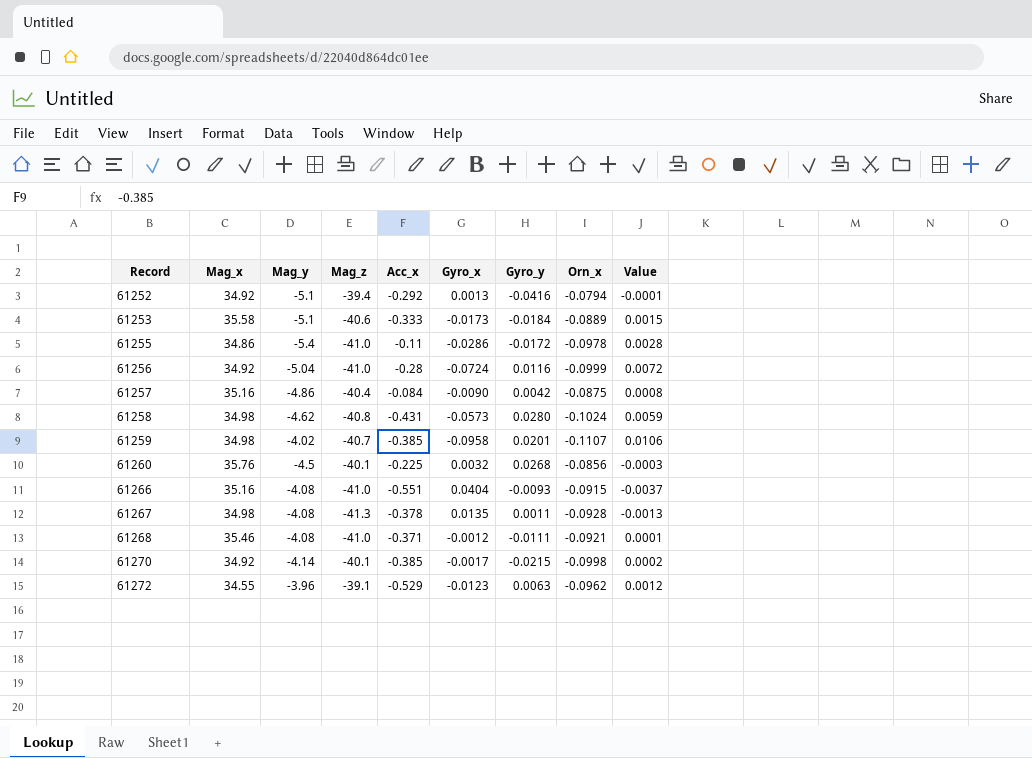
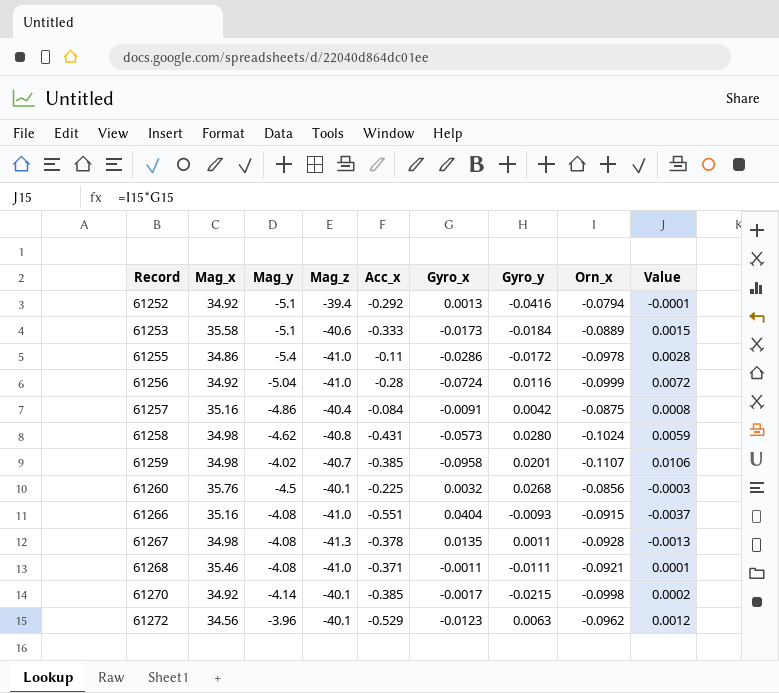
61257 | Gyro_x: -0.0090 -> -0.0091
61268 | Gyro_x: -0.0012 -> -0.0011
61272 | Mag_x: 34.55 -> 34.56
61272 | Mag_z: -39.1 -> -40.1

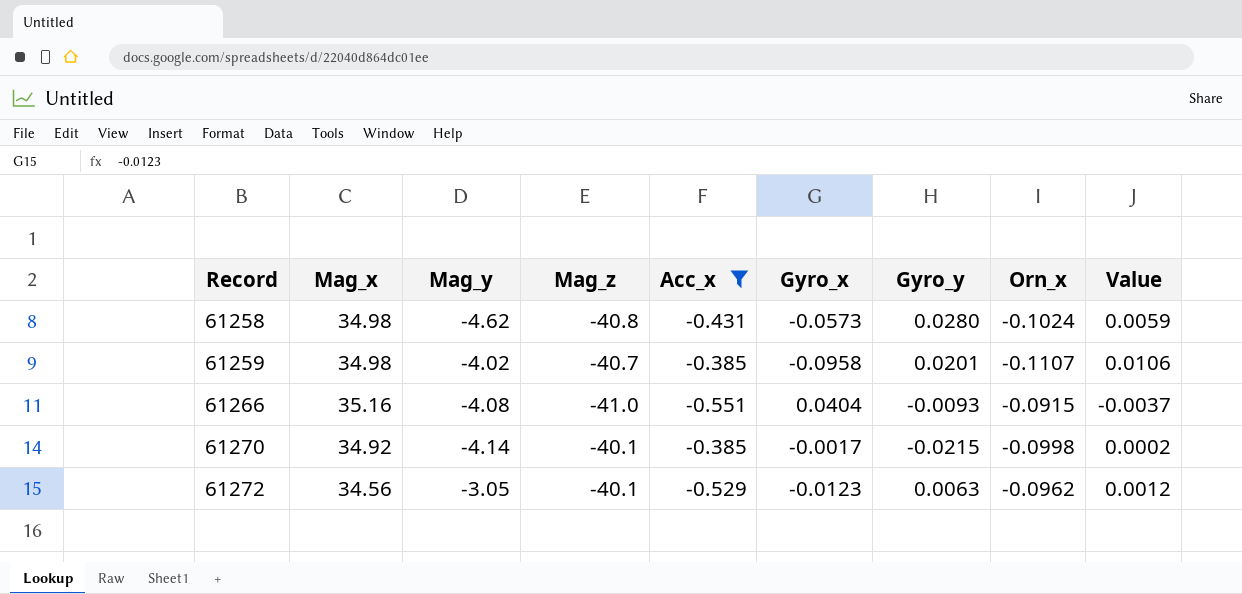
filter: none -> Acc_x <= -0.385
61272 | Mag_y: -3.96 -> -3.05

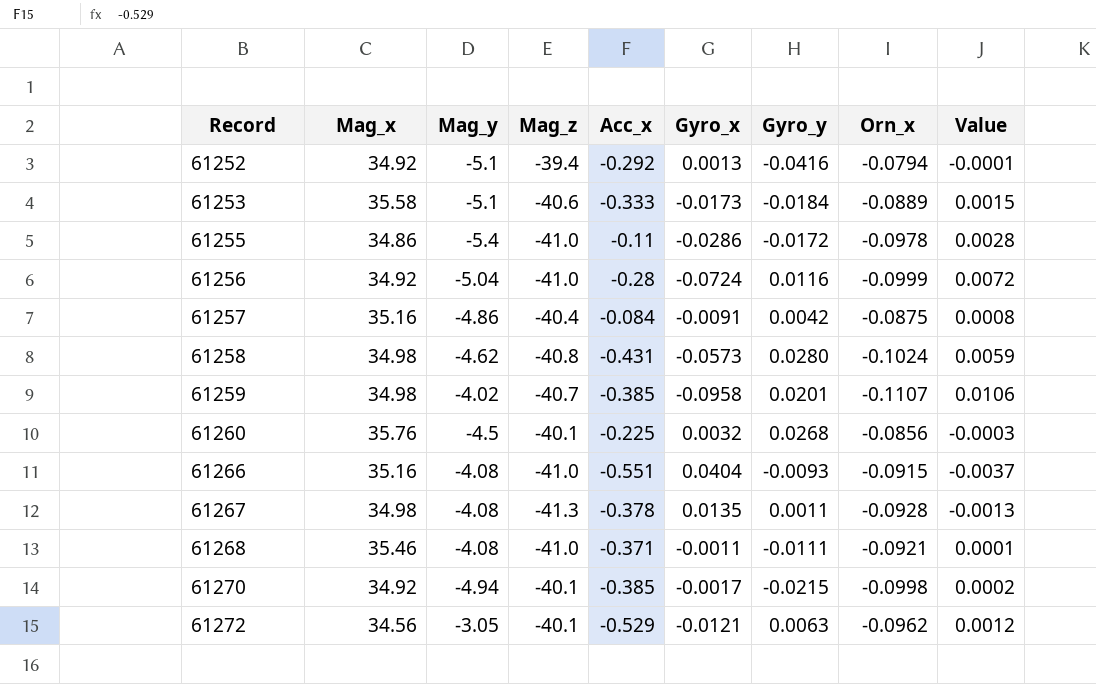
filter: Acc_x <= -0.385 -> none
61270 | Mag_y: -4.14 -> -4.94
61272 | Gyro_x: -0.0123 -> -0.0121

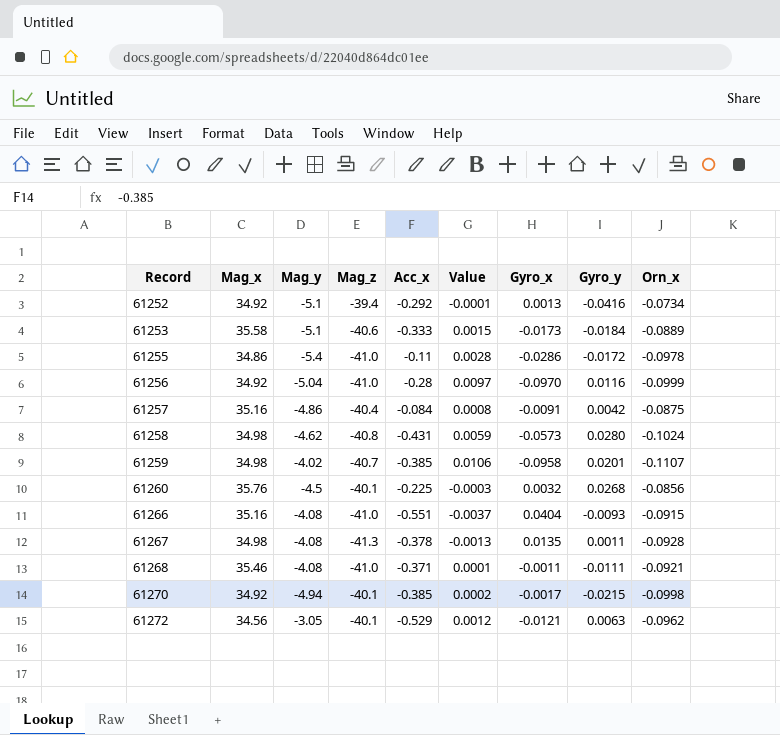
column Value | position: 9 -> 6
61252 | Orn_x: -0.0794 -> -0.0734
61256 | Value: 0.0072 -> 0.0097
61256 | Gyro_x: -0.0724 -> -0.0970

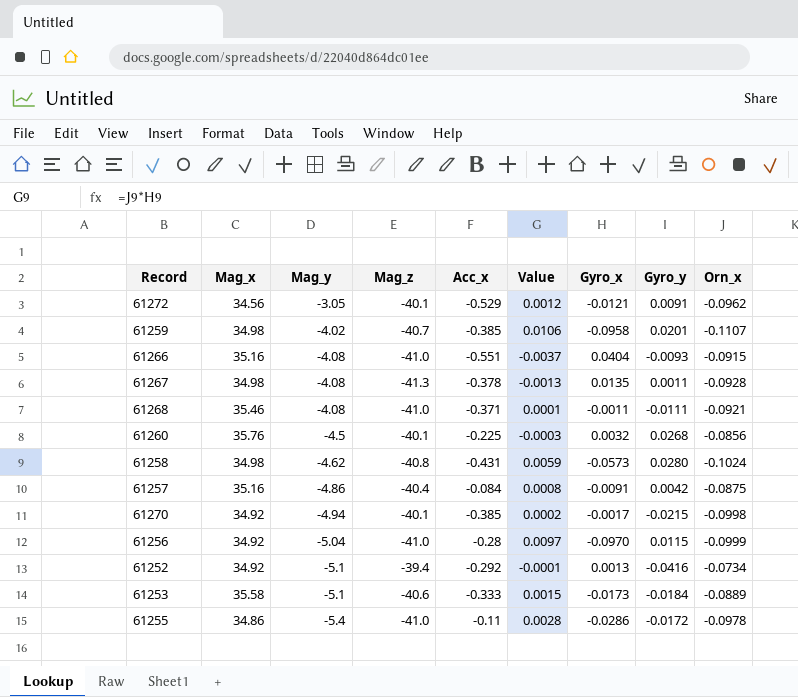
row order: Record ascending -> Mag_y descending
61272 | Gyro_y: 0.0063 -> 0.0091
61256 | Gyro_y: 0.0116 -> 0.0115

